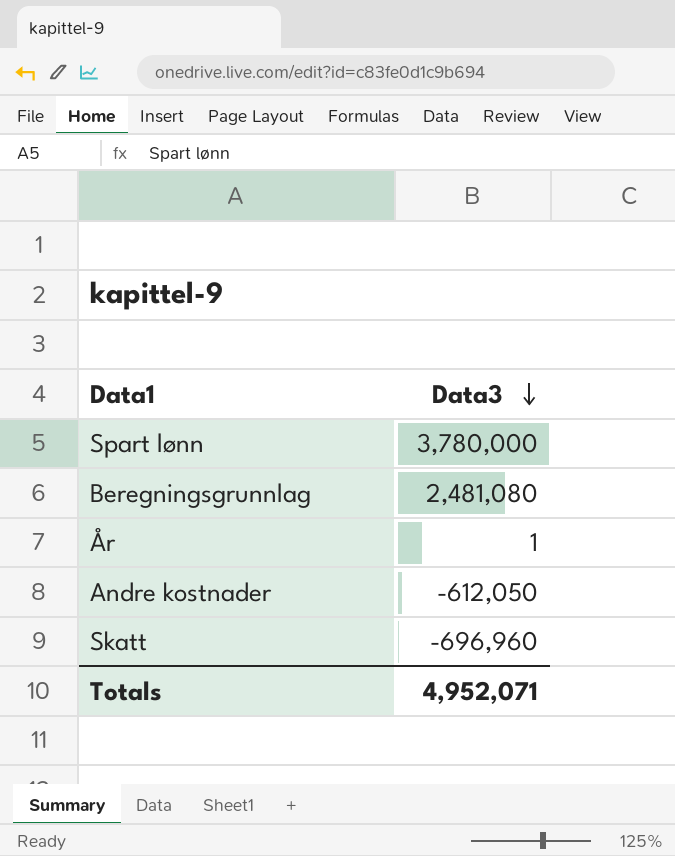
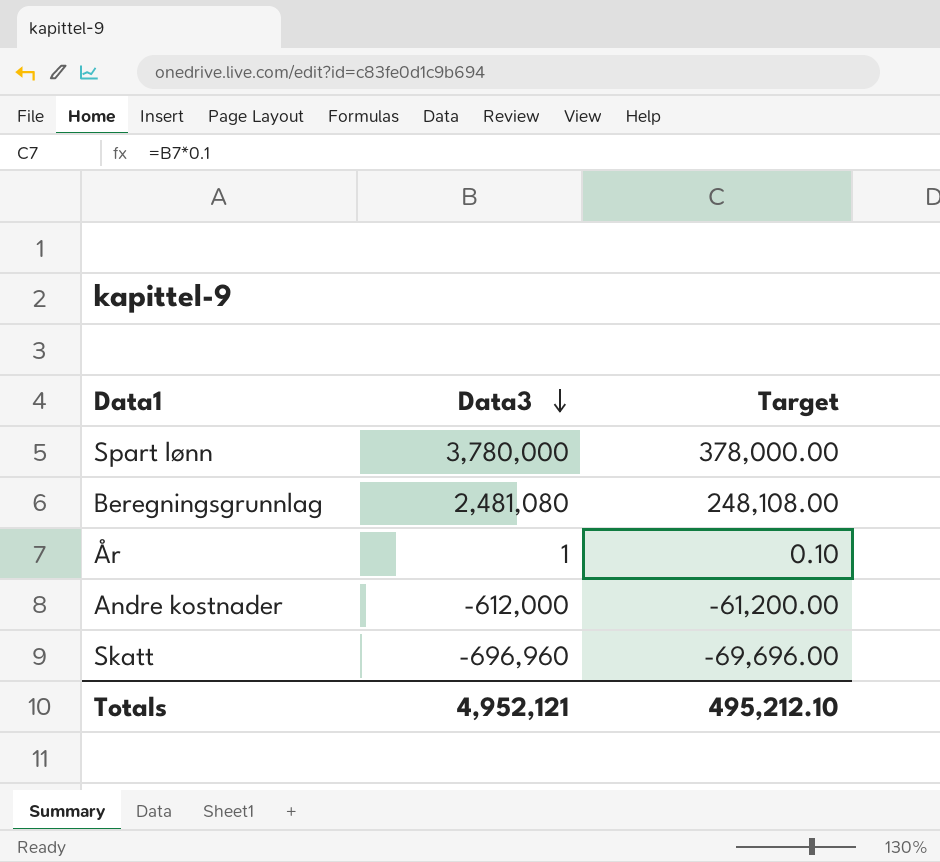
column Target | formula: none -> [Data3] * 0.1
Andre kostnader | Data3: -612,050 -> -612,000
Totals | Data3: 4,952,071 -> 4,952,121

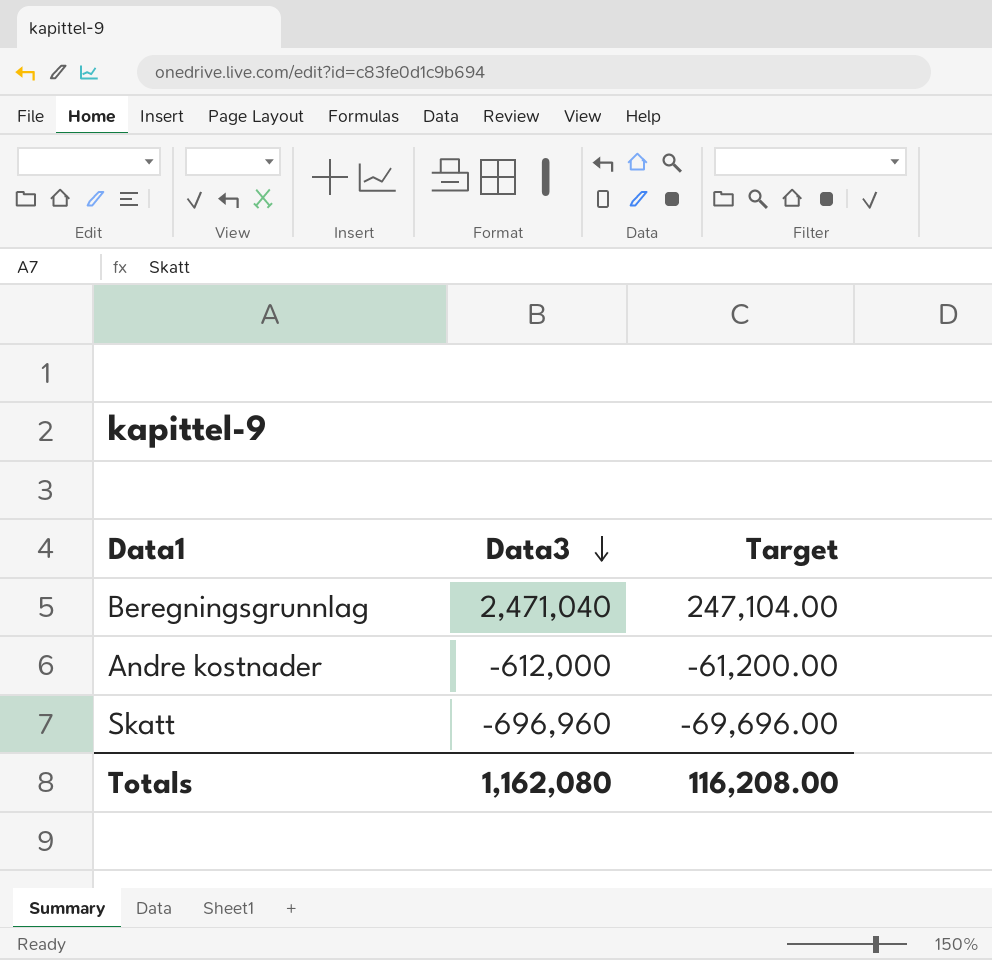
row Spart lønn: 3,780,000 | 378,000.00 -> none
row År: 1 | 0.10 -> none
Beregningsgrunnlag | Data3: 2,481,080 -> 2,471,040
Beregningsgrunnlag | Target: 248,108.00 -> 247,104.00
Totals | Data3: 4,952,121 -> 1,162,080
Totals | Target: 495,212.10 -> 116,208.00

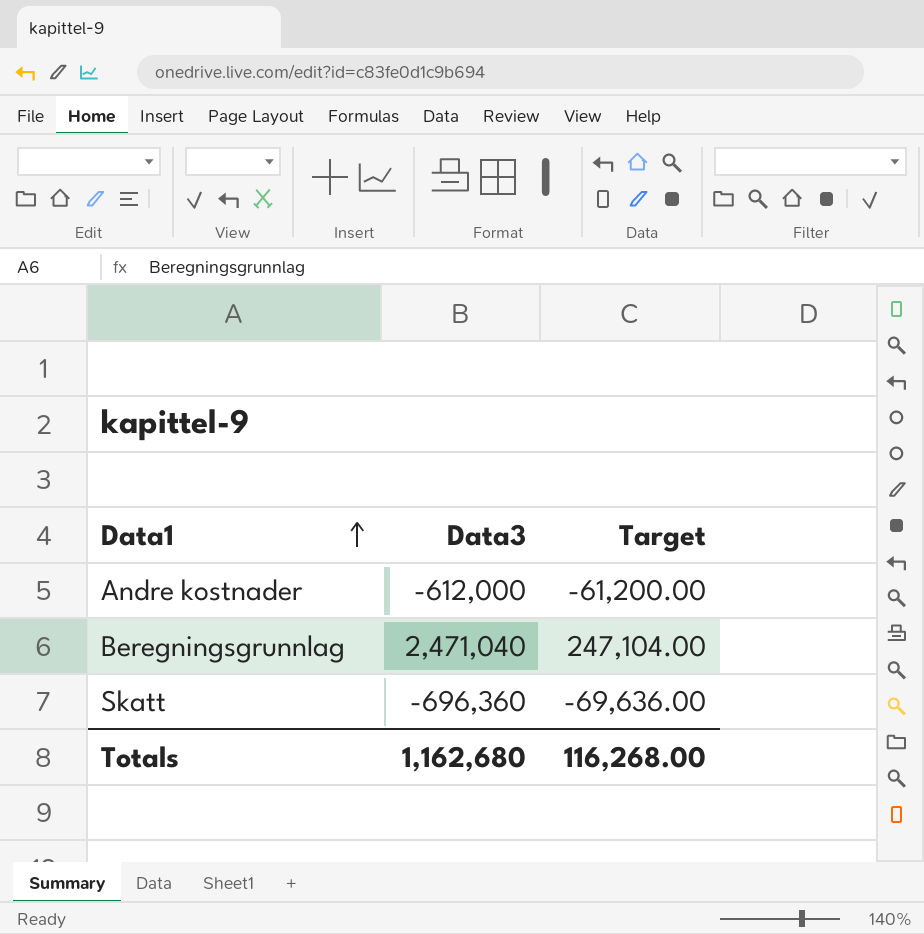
row order: Data3 descending -> Data1 ascending
Skatt | Data3: -696,960 -> -696,360
Skatt | Target: -69,696.00 -> -69,636.00
Totals | Data3: 1,162,080 -> 1,162,680
Totals | Target: 116,208.00 -> 116,268.00

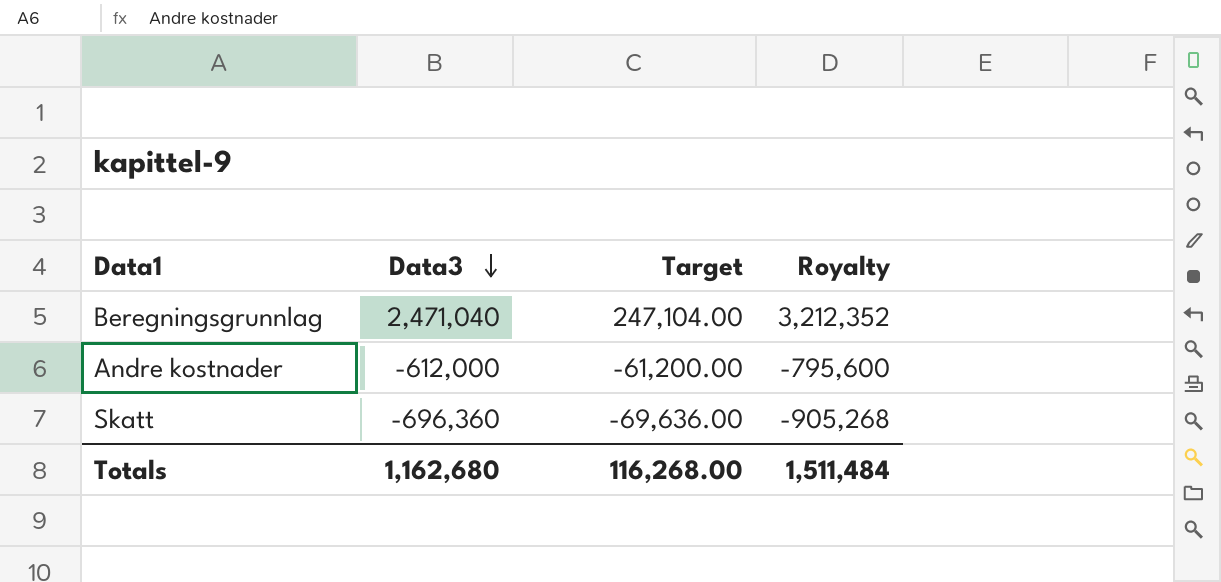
row order: Data1 ascending -> Data3 descending
column Royalty | formula: none -> [Data3] * 1.3

